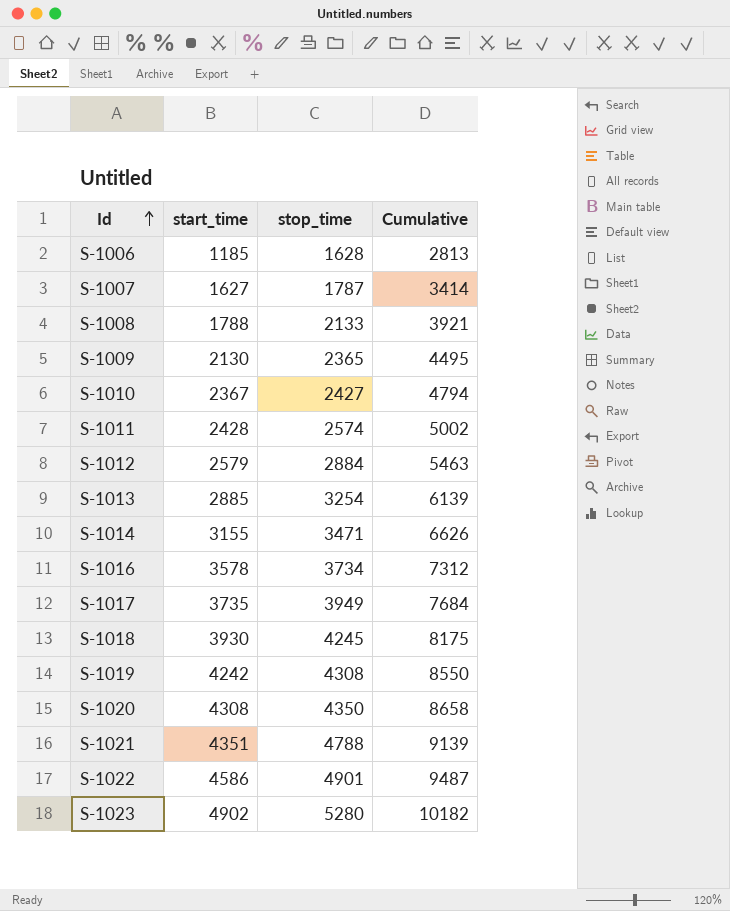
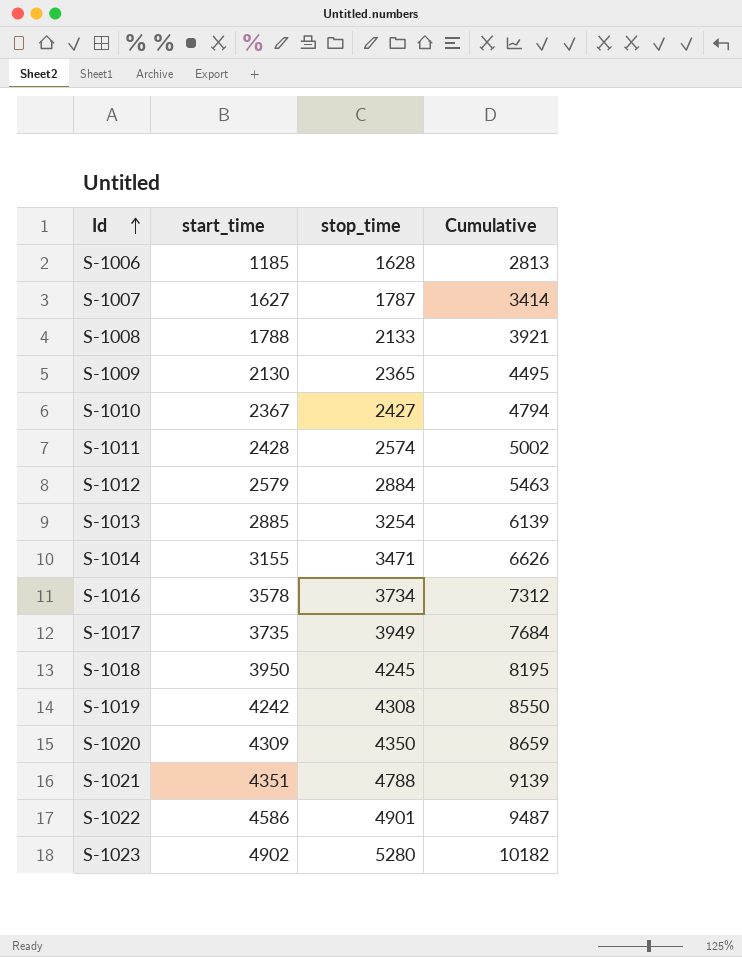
S-1018 | start_time: 3930 -> 3950
S-1018 | Cumulative: 8175 -> 8195
S-1020 | start_time: 4308 -> 4309
S-1020 | Cumulative: 8658 -> 8659

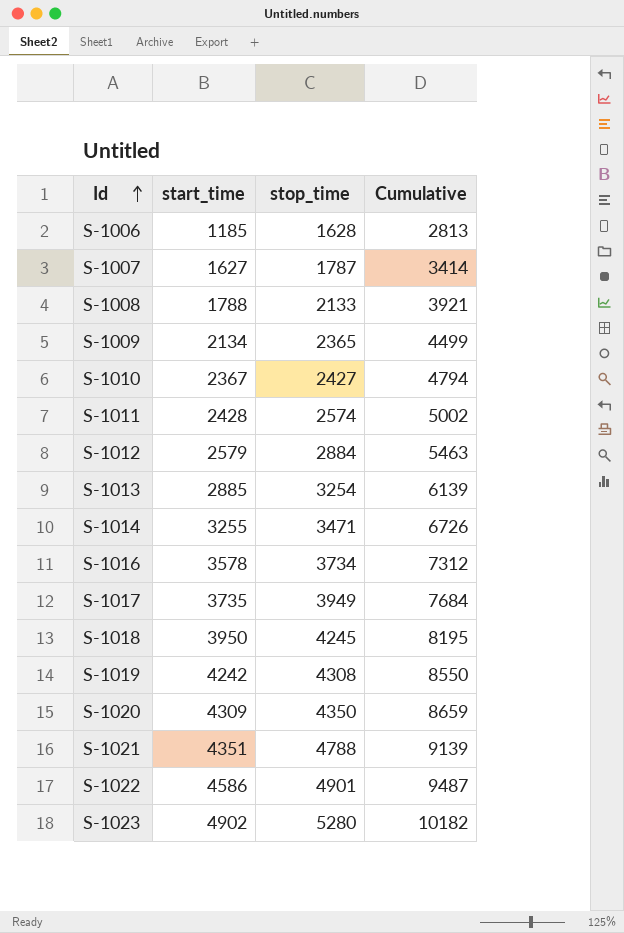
S-1009 | start_time: 2130 -> 2134
S-1009 | Cumulative: 4495 -> 4499
S-1014 | start_time: 3155 -> 3255
S-1014 | Cumulative: 6626 -> 6726

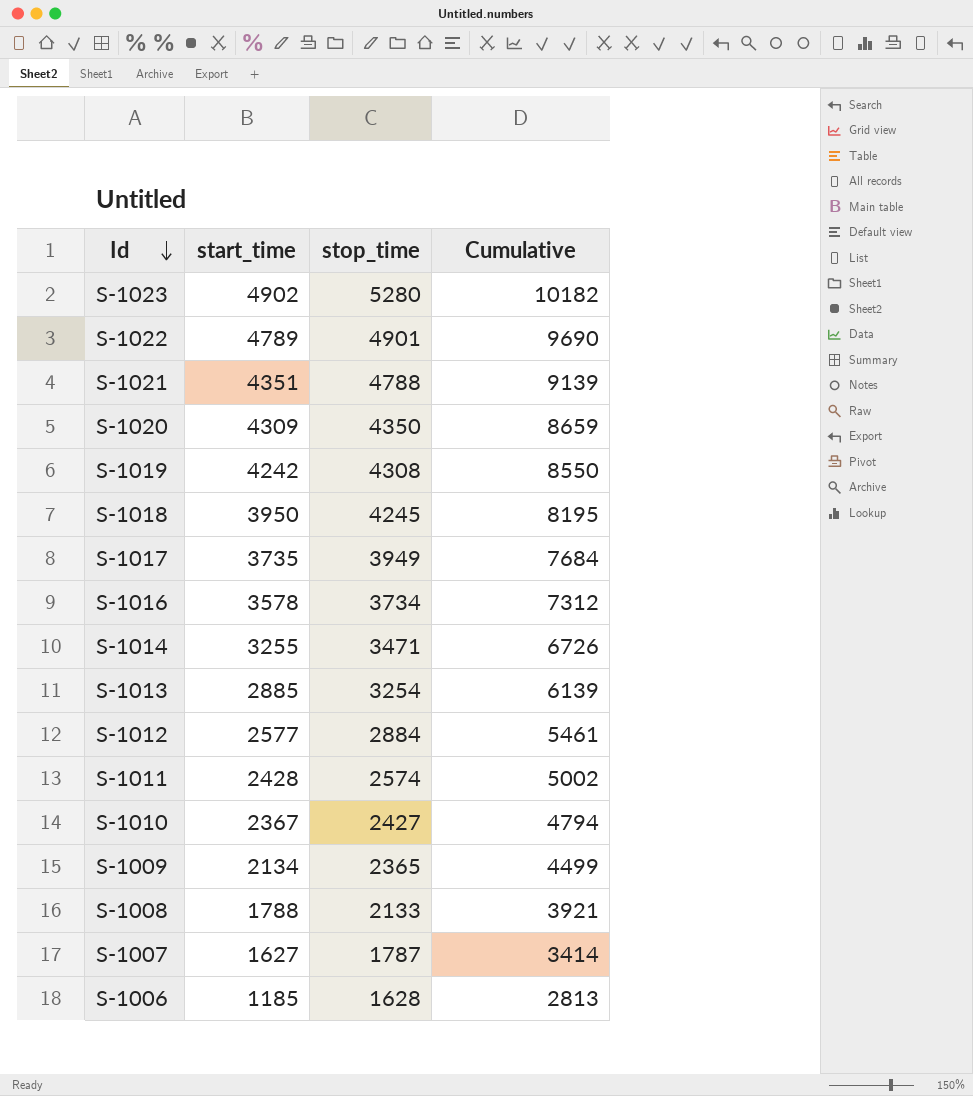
row order: Id ascending -> Id descending
S-1022 | start_time: 4586 -> 4789
S-1022 | Cumulative: 9487 -> 9690
S-1012 | start_time: 2579 -> 2577
S-1012 | Cumulative: 5463 -> 5461

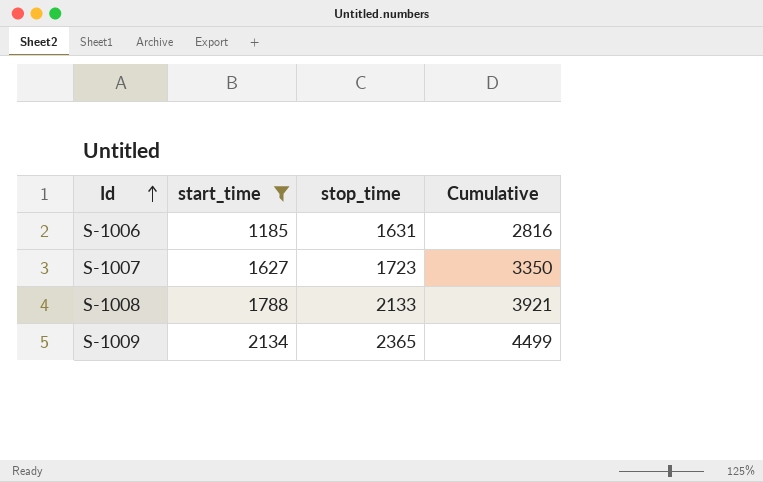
filter: none -> start_time <= 2134
row order: Id descending -> Id ascending
S-1006 | stop_time: 1628 -> 1631
S-1006 | Cumulative: 2813 -> 2816
S-1007 | stop_time: 1787 -> 1723
S-1007 | Cumulative: 3414 -> 3350

